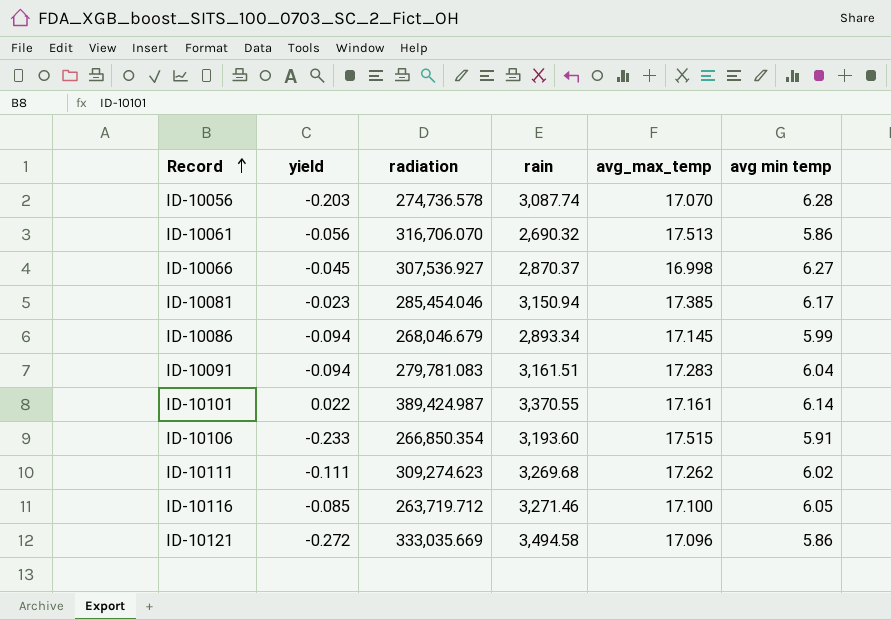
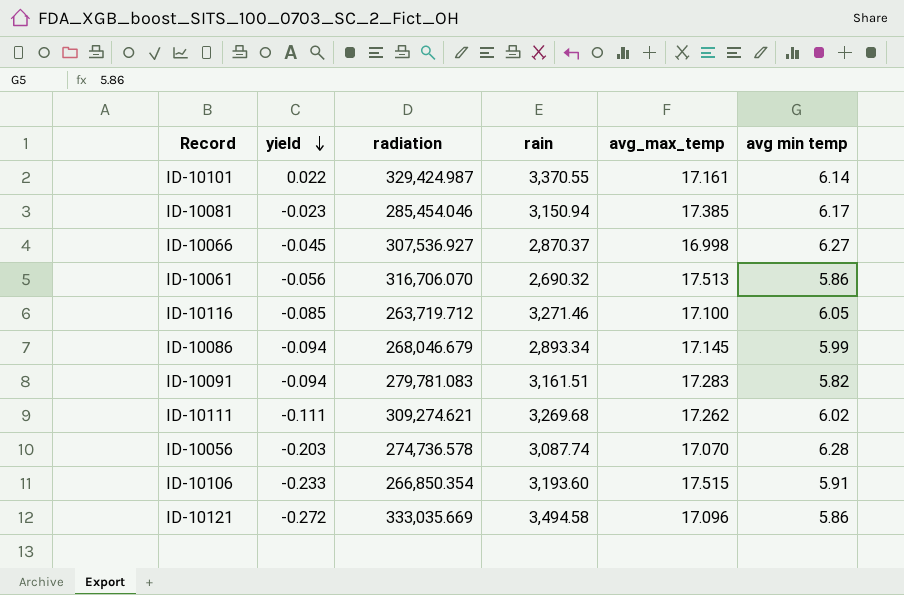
row order: Record ascending -> yield descending
ID-10101 | radiation: 389,424.987 -> 329,424.987
ID-10091 | avg min temp: 6.04 -> 5.82
ID-10111 | radiation: 309,274.623 -> 309,274.621

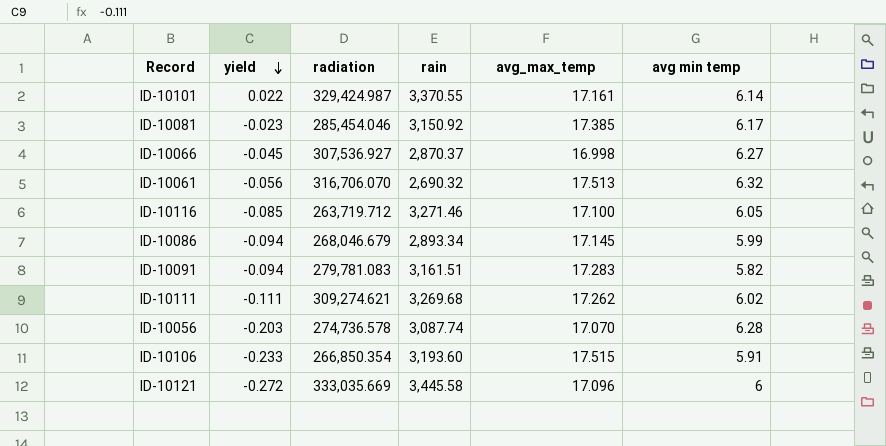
ID-10081 | rain: 3,150.94 -> 3,150.92
ID-10061 | avg min temp: 5.86 -> 6.32
ID-10121 | rain: 3,494.58 -> 3,445.58
ID-10121 | avg min temp: 5.86 -> 6

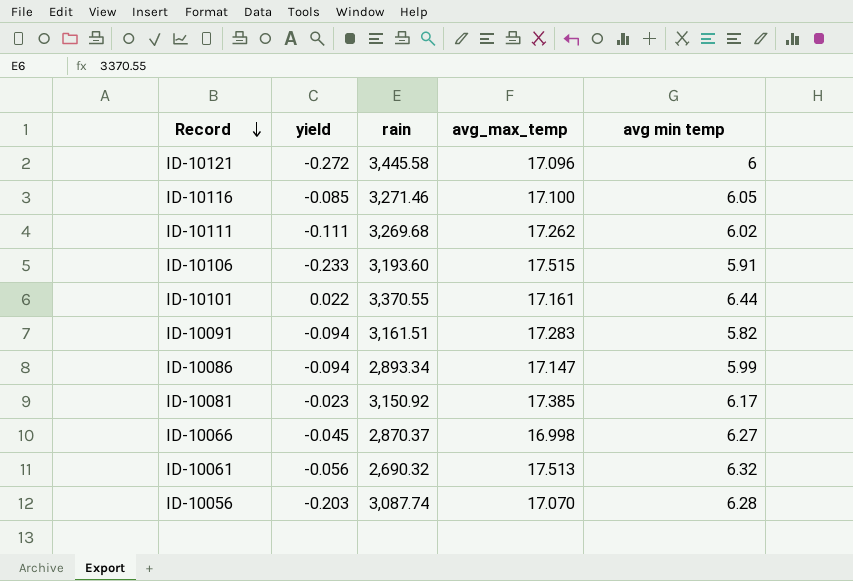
row order: yield descending -> Record descending
column radiation | position: 3 -> none
ID-10101 | avg min temp: 6.14 -> 6.44
ID-10086 | avg_max_temp: 17.145 -> 17.147

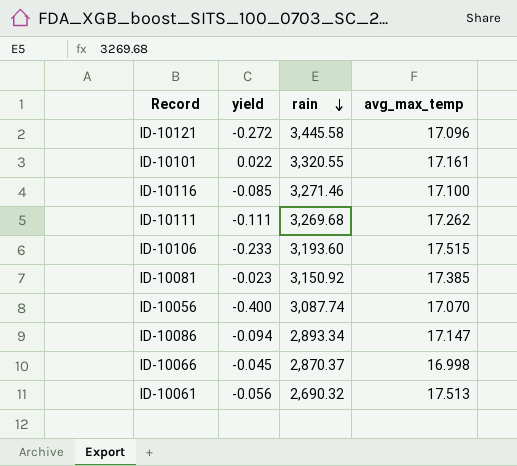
row order: Record descending -> rain descending
column avg min temp | position: 5 -> none
row ID-10091: -0.094 | 3,161.51 | 17.283 | 5.82 -> none
ID-10101 | rain: 3,370.55 -> 3,320.55
ID-10056 | yield: -0.203 -> -0.400

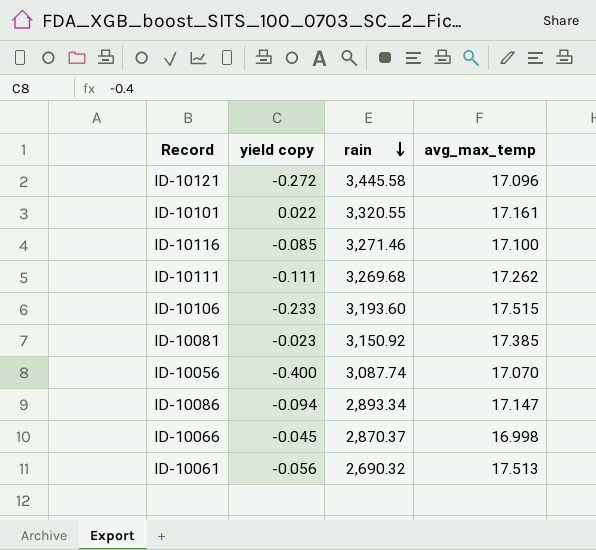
column name: yield -> yield copy

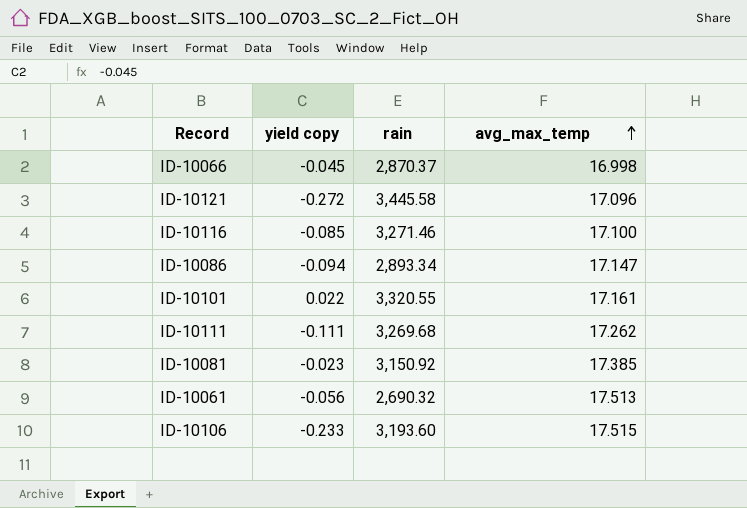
row order: rain descending -> avg_max_temp ascending
row ID-10056: -0.400 | 3,087.74 | 17.070 -> none

